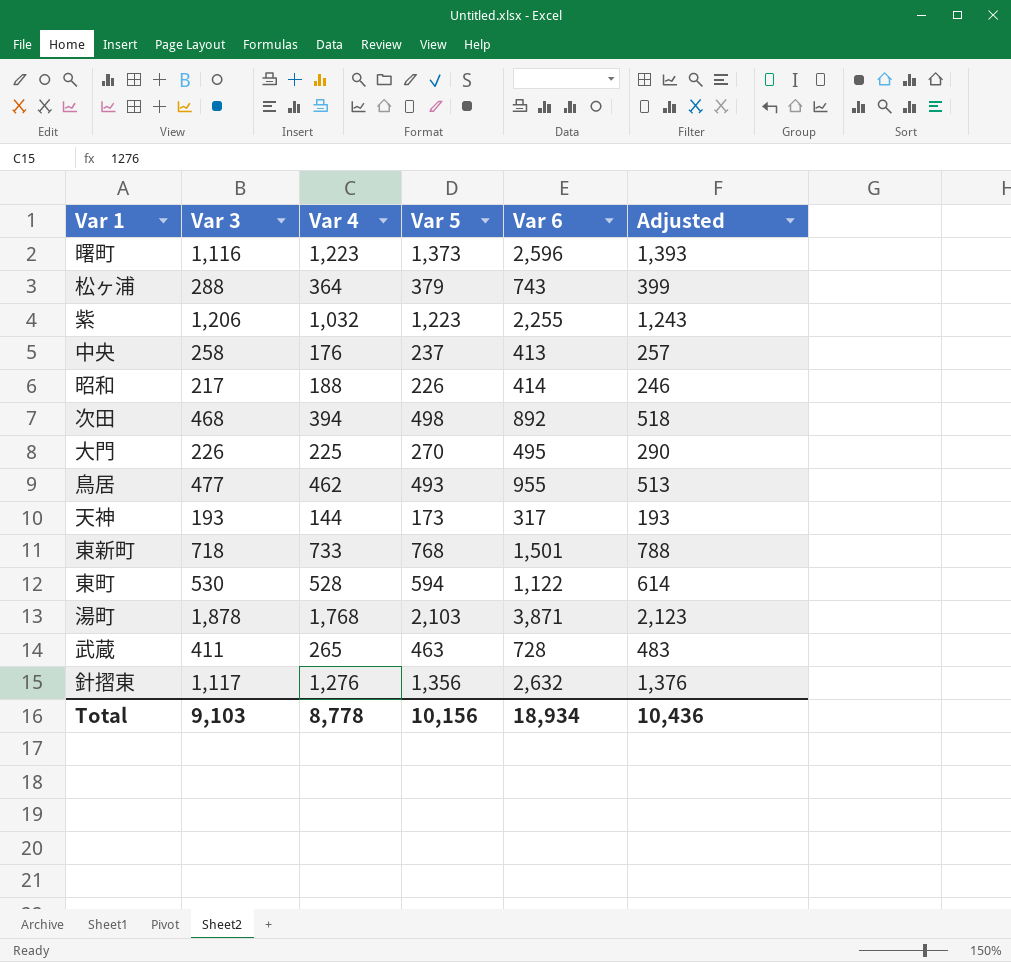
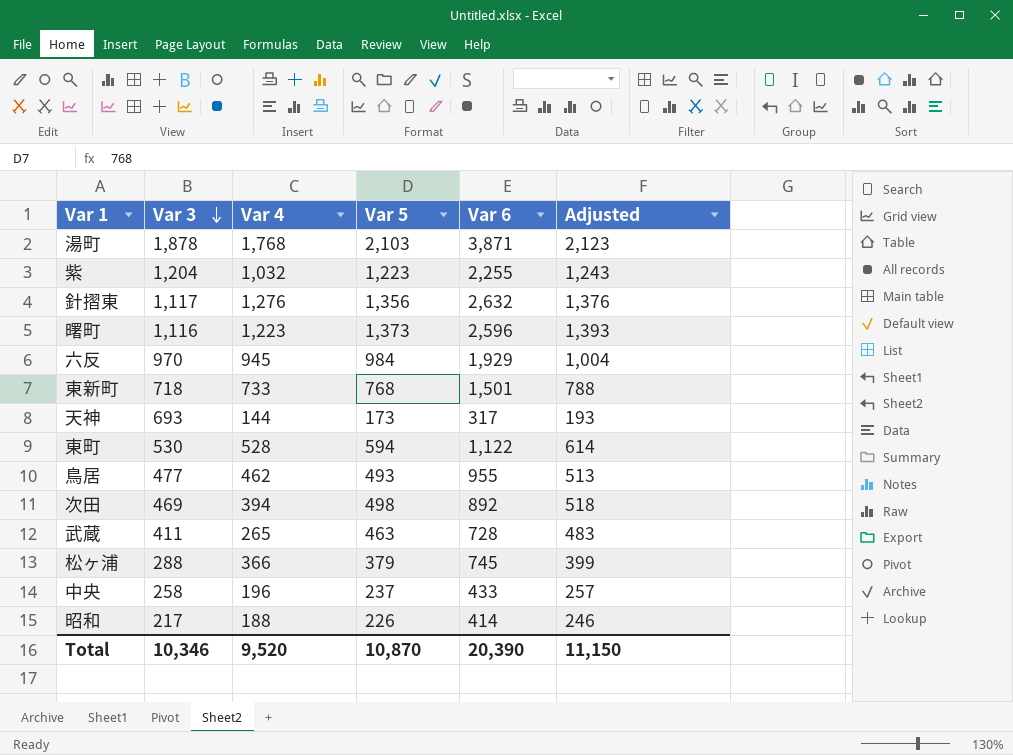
row order: none -> Var 3 descending
row 大門: 226 | 225 | 270 | 495 | 290 -> none
紫 | Var 3: 1,206 -> 1,204
row 六反: none -> 970 | 945 | 984 | 1,929 | 1,004
天神 | Var 3: 193 -> 693
次田 | Var 3: 468 -> 469
松ヶ浦 | Var 4: 364 -> 366
松ヶ浦 | Var 6: 743 -> 745
中央 | Var 4: 176 -> 196
中央 | Var 6: 413 -> 433
Total | Var 3: 9,103 -> 10,346
Total | Var 4: 8,778 -> 9,520
Total | Var 5: 10,156 -> 10,870
Total | Var 6: 18,934 -> 20,390
Total | Adjusted: 10,436 -> 11,150

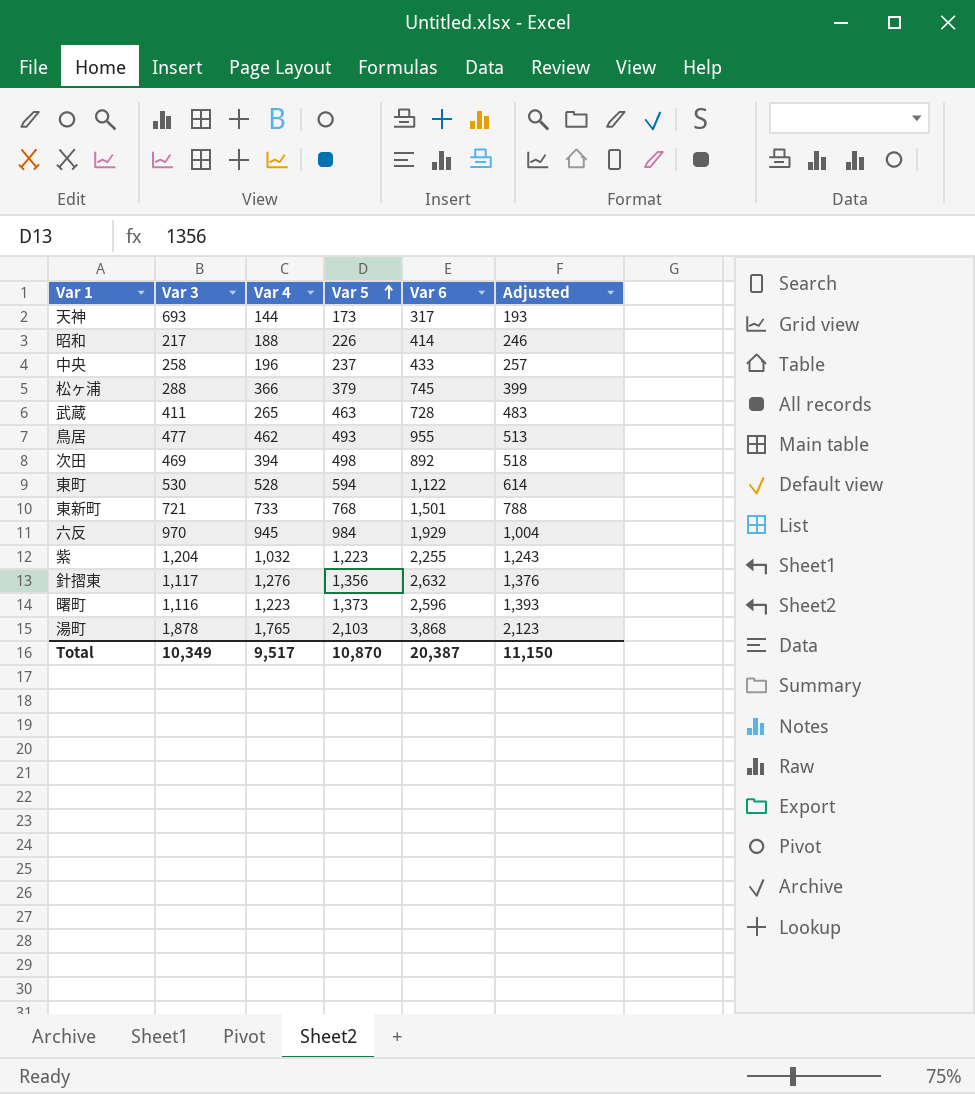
row order: Var 3 descending -> Var 5 ascending
東新町 | Var 3: 718 -> 721
湯町 | Var 4: 1,768 -> 1,765
湯町 | Var 6: 3,871 -> 3,868
Total | Var 3: 10,346 -> 10,349
Total | Var 4: 9,520 -> 9,517
Total | Var 6: 20,390 -> 20,387

